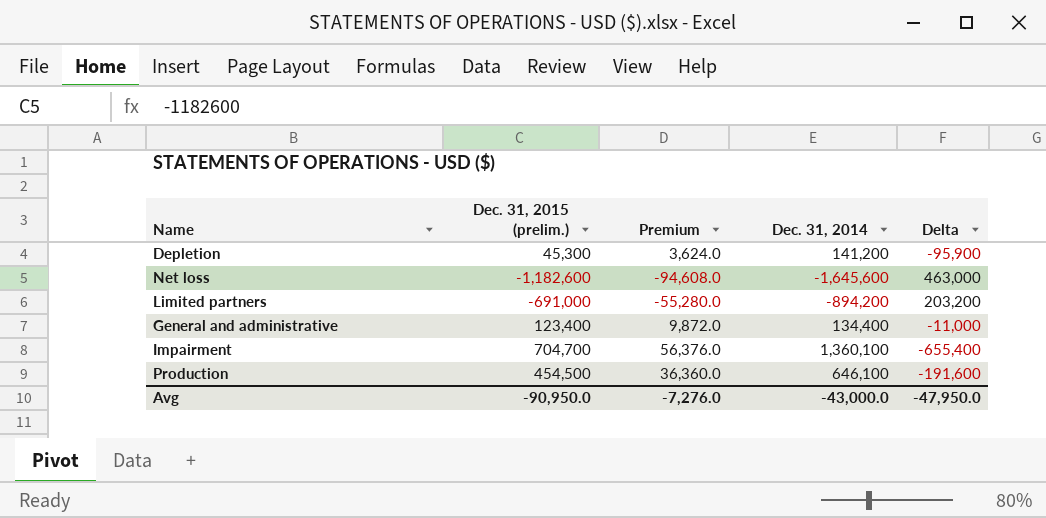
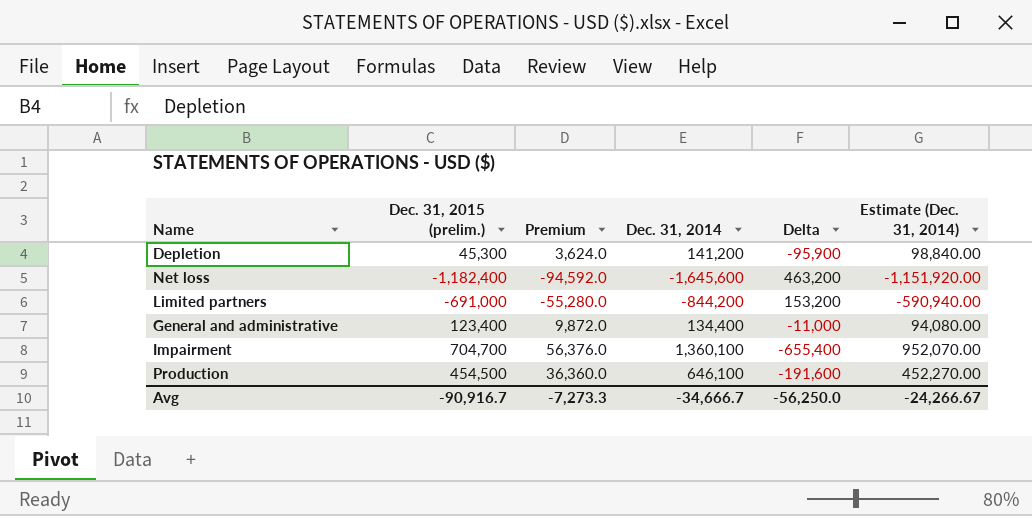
column Estimate (Dec. 31, 2014) | formula: none -> [Dec. 31, 2014] * 0.7
Net loss | Dec. 31, 2015 (prelim.): -1,182,600 -> -1,182,400
Net loss | Premium: -94,608.0 -> -94,592.0
Net loss | Delta: 463,000 -> 463,200
Limited partners | Dec. 31, 2014: -894,200 -> -844,200
Limited partners | Delta: 203,200 -> 153,200
Avg | Dec. 31, 2015 (prelim.): -90,950.0 -> -90,916.7
Avg | Premium: -7,276.0 -> -7,273.3
Avg | Dec. 31, 2014: -43,000.0 -> -34,666.7
Avg | Delta: -47,950.0 -> -56,250.0

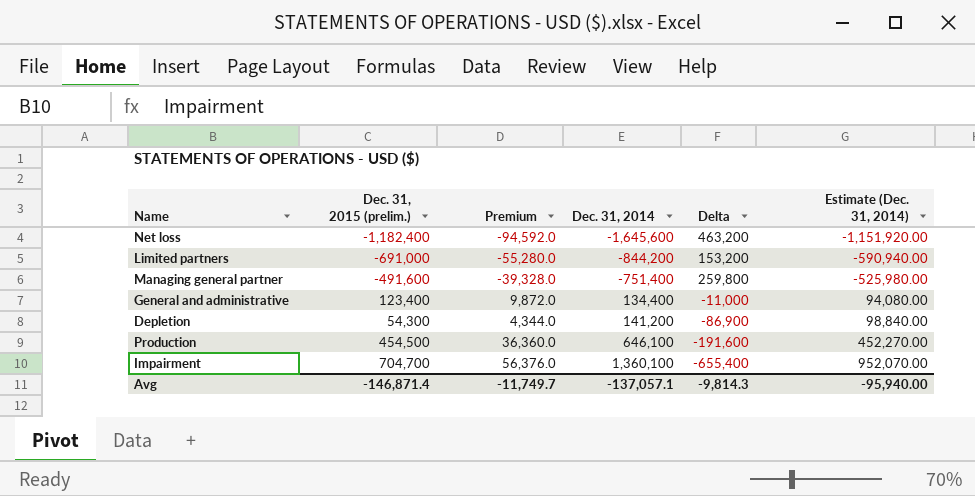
row order: none -> Dec. 31, 2014 ascending
row Managing general partner: none -> -491,600 | -39,328.0 | -751,400 | 259,800 | -525,980.00
Depletion | Dec. 31, 2015 (prelim.): 45,300 -> 54,300
Depletion | Premium: 3,624.0 -> 4,344.0
Depletion | Delta: -95,900 -> -86,900
Avg | Dec. 31, 2015 (prelim.): -90,916.7 -> -146,871.4
Avg | Premium: -7,273.3 -> -11,749.7
Avg | Dec. 31, 2014: -34,666.7 -> -137,057.1
Avg | Delta: -56,250.0 -> -9,814.3
Avg | Estimate (Dec. 31, 2014): -24,266.67 -> -95,940.00

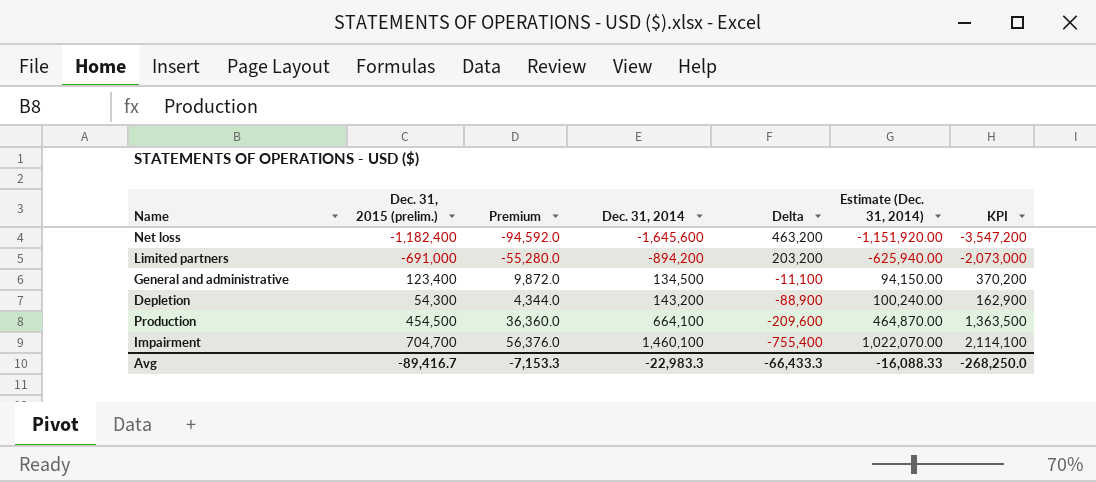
column KPI | formula: none -> [Dec. 31, 2015 (prelim.)] * 3
row Managing general partner: -491,600 | -39,328.0 | -751,400 | 259,800 | -525,980.00 -> none
Limited partners | Dec. 31, 2014: -844,200 -> -894,200
Limited partners | Delta: 153,200 -> 203,200
Limited partners | Estimate (Dec. 31, 2014): -590,940.00 -> -625,940.00
General and administrative | Dec. 31, 2014: 134,400 -> 134,500
General and administrative | Delta: -11,000 -> -11,100
General and administrative | Estimate (Dec. 31, 2014): 94,080.00 -> 94,150.00
Depletion | Dec. 31, 2014: 141,200 -> 143,200
Depletion | Delta: -86,900 -> -88,900
Depletion | Estimate (Dec. 31, 2014): 98,840.00 -> 100,240.00
Production | Dec. 31, 2014: 646,100 -> 664,100
Production | Delta: -191,600 -> -209,600
Production | Estimate (Dec. 31, 2014): 452,270.00 -> 464,870.00
Impairment | Dec. 31, 2014: 1,360,100 -> 1,460,100
Impairment | Delta: -655,400 -> -755,400
Impairment | Estimate (Dec. 31, 2014): 952,070.00 -> 1,022,070.00
Avg | Dec. 31, 2015 (prelim.): -146,871.4 -> -89,416.7
Avg | Premium: -11,749.7 -> -7,153.3
Avg | Dec. 31, 2014: -137,057.1 -> -22,983.3
Avg | Delta: -9,814.3 -> -66,433.3
Avg | Estimate (Dec. 31, 2014): -95,940.00 -> -16,088.33

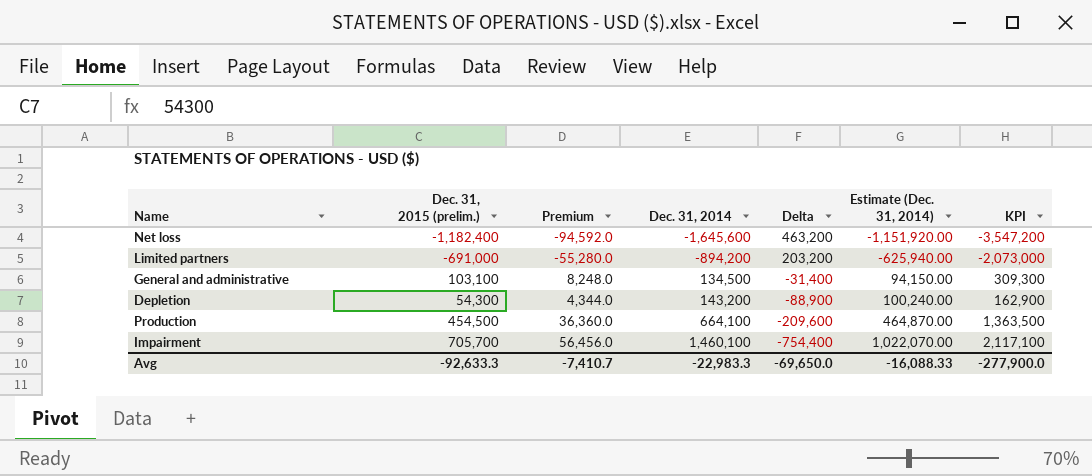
General and administrative | Dec. 31, 2015 (prelim.): 123,400 -> 103,100
General and administrative | Premium: 9,872.0 -> 8,248.0
General and administrative | Delta: -11,100 -> -31,400
General and administrative | KPI: 370,200 -> 309,300
Impairment | Dec. 31, 2015 (prelim.): 704,700 -> 705,700
Impairment | Premium: 56,376.0 -> 56,456.0
Impairment | Delta: -755,400 -> -754,400
Impairment | KPI: 2,114,100 -> 2,117,100
Avg | Dec. 31, 2015 (prelim.): -89,416.7 -> -92,633.3
Avg | Premium: -7,153.3 -> -7,410.7
Avg | Delta: -66,433.3 -> -69,650.0
Avg | KPI: -268,250.0 -> -277,900.0

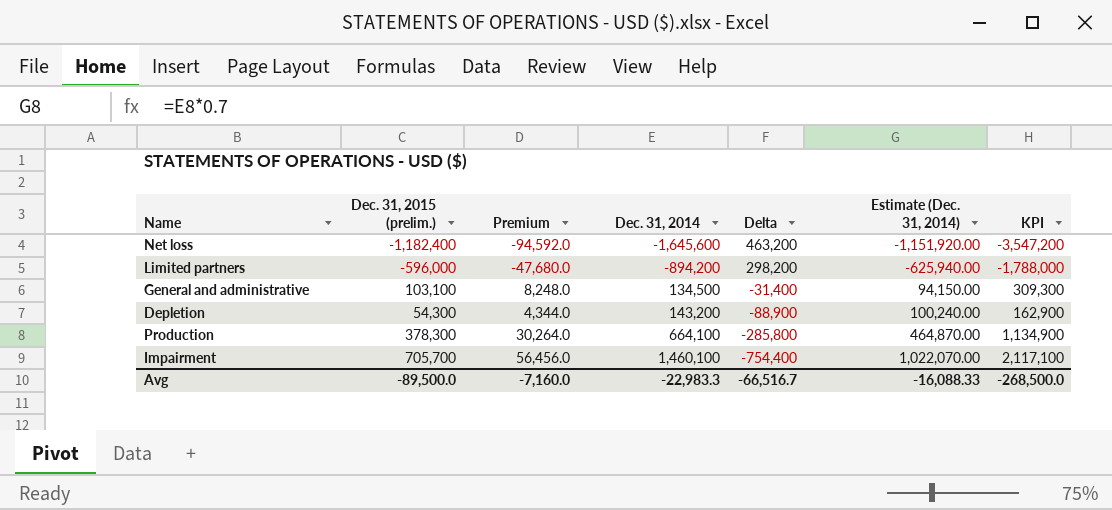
Limited partners | Dec. 31, 2015 (prelim.): -691,000 -> -596,000
Limited partners | Premium: -55,280.0 -> -47,680.0
Limited partners | Delta: 203,200 -> 298,200
Limited partners | KPI: -2,073,000 -> -1,788,000
Production | Dec. 31, 2015 (prelim.): 454,500 -> 378,300
Production | Premium: 36,360.0 -> 30,264.0
Production | Delta: -209,600 -> -285,800
Production | KPI: 1,363,500 -> 1,134,900
Avg | Dec. 31, 2015 (prelim.): -92,633.3 -> -89,500.0
Avg | Premium: -7,410.7 -> -7,160.0
Avg | Delta: -69,650.0 -> -66,516.7
Avg | KPI: -277,900.0 -> -268,500.0

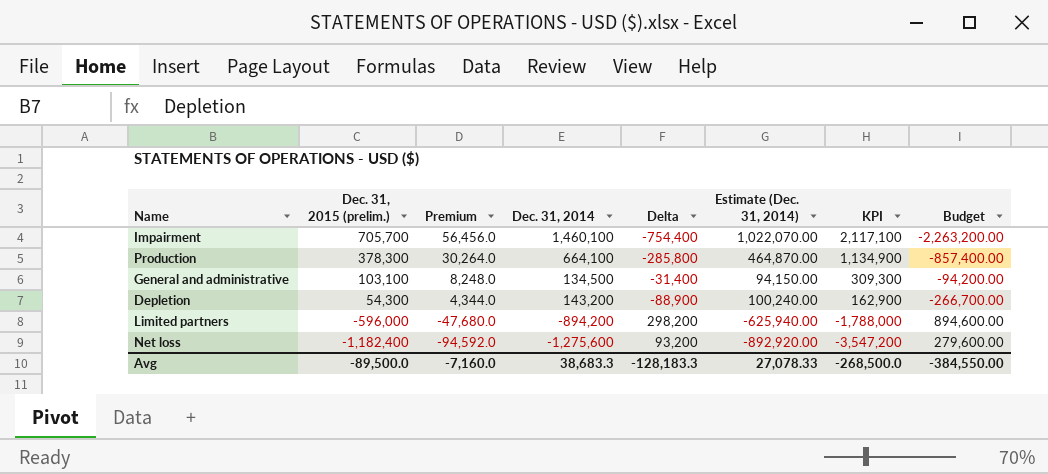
row order: Dec. 31, 2014 ascending -> Dec. 31, 2015 (prelim.) descending
column Budget | formula: none -> [Delta] * 3
Net loss | Dec. 31, 2014: -1,645,600 -> -1,275,600
Net loss | Delta: 463,200 -> 93,200
Net loss | Estimate (Dec. 31, 2014): -1,151,920.00 -> -892,920.00
Avg | Dec. 31, 2014: -22,983.3 -> 38,683.3
Avg | Delta: -66,516.7 -> -128,183.3
Avg | Estimate (Dec. 31, 2014): -16,088.33 -> 27,078.33

